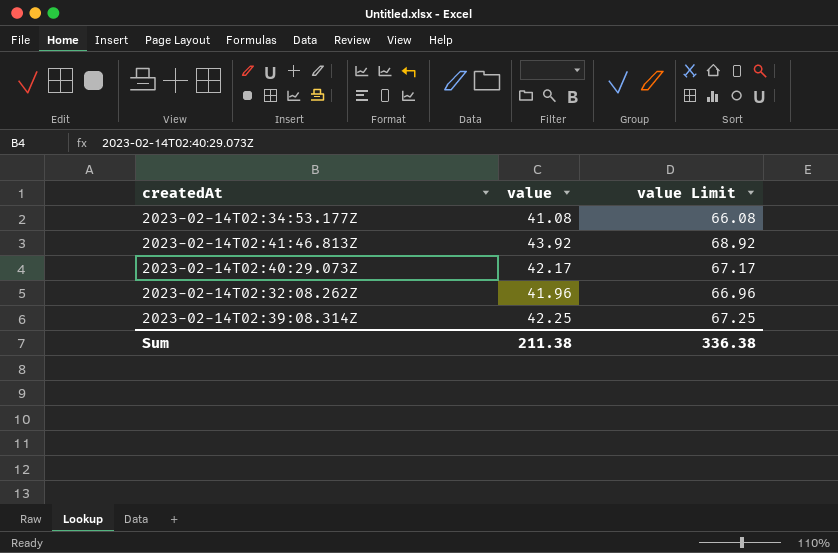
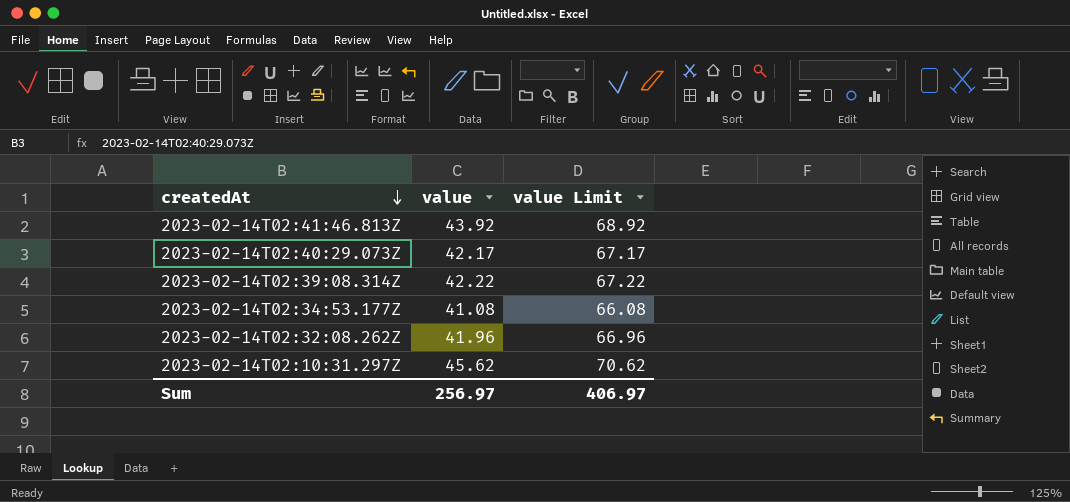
row order: none -> createdAt descending
2023-02-14T02:39:08.314Z | value: 42.25 -> 42.22
2023-02-14T02:39:08.314Z | value Limit: 67.25 -> 67.22
row 2023-02-14T02:10:31.297Z: none -> 45.62 | 70.62
Sum | value: 211.38 -> 256.97
Sum | value Limit: 336.38 -> 406.97

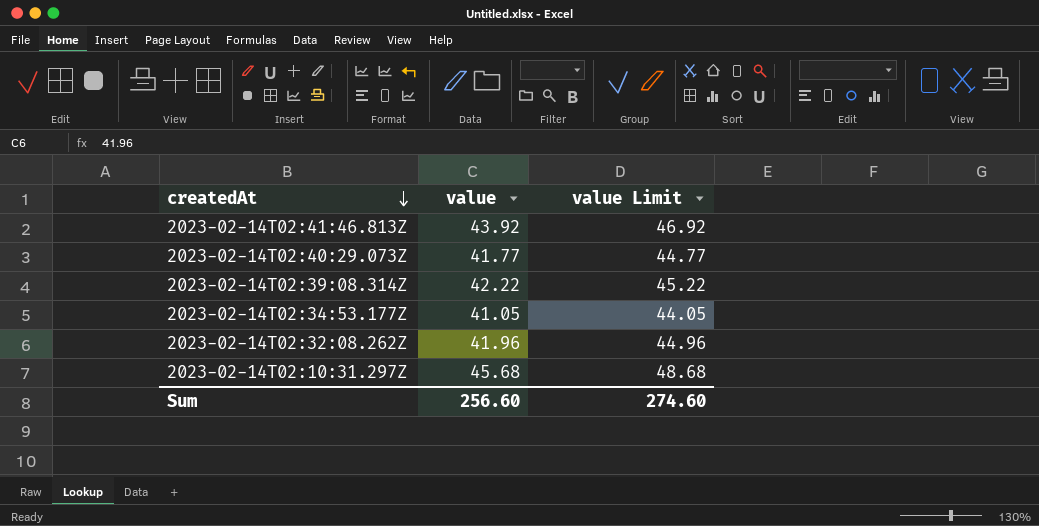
column value Limit | formula: [value] + 25 -> [value] + 3
2023-02-14T02:40:29.073Z | value: 42.17 -> 41.77
2023-02-14T02:34:53.177Z | value: 41.08 -> 41.05
2023-02-14T02:10:31.297Z | value: 45.62 -> 45.68
Sum | value: 256.97 -> 256.60
Sum | value Limit: 406.97 -> 274.60

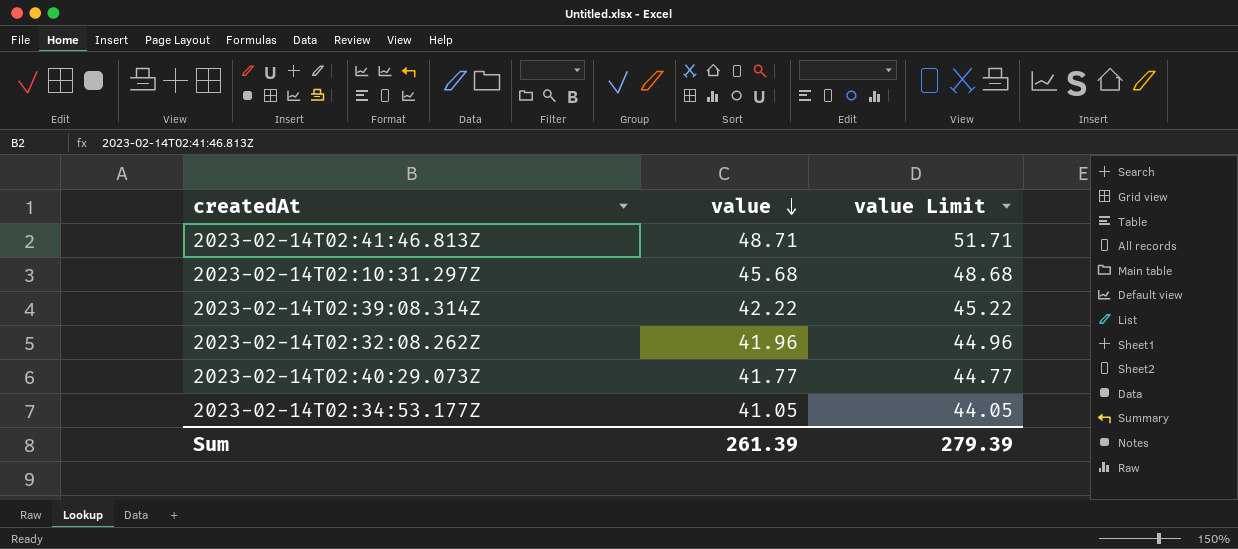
row order: createdAt descending -> value descending
2023-02-14T02:41:46.813Z | value: 43.92 -> 48.71
2023-02-14T02:41:46.813Z | value Limit: 46.92 -> 51.71
Sum | value: 256.60 -> 261.39
Sum | value Limit: 274.60 -> 279.39

